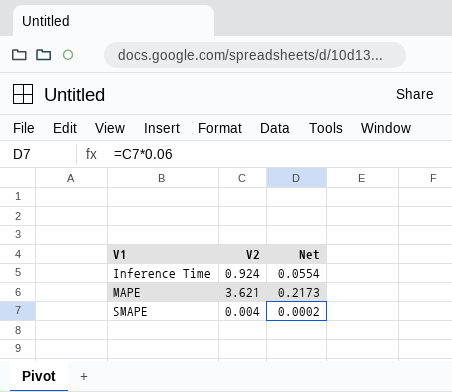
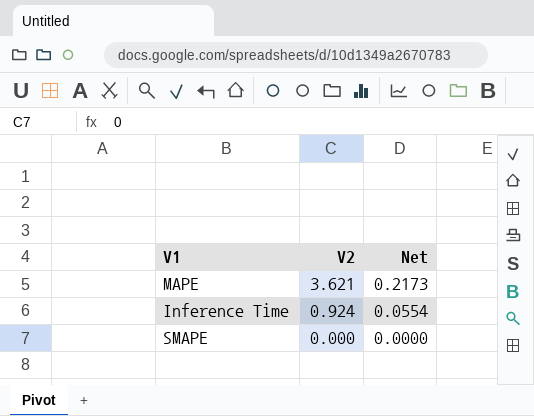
row order: V1 ascending -> V2 descending
SMAPE | V2: 0.004 -> 0.000
SMAPE | Net: 0.0002 -> 0.0000

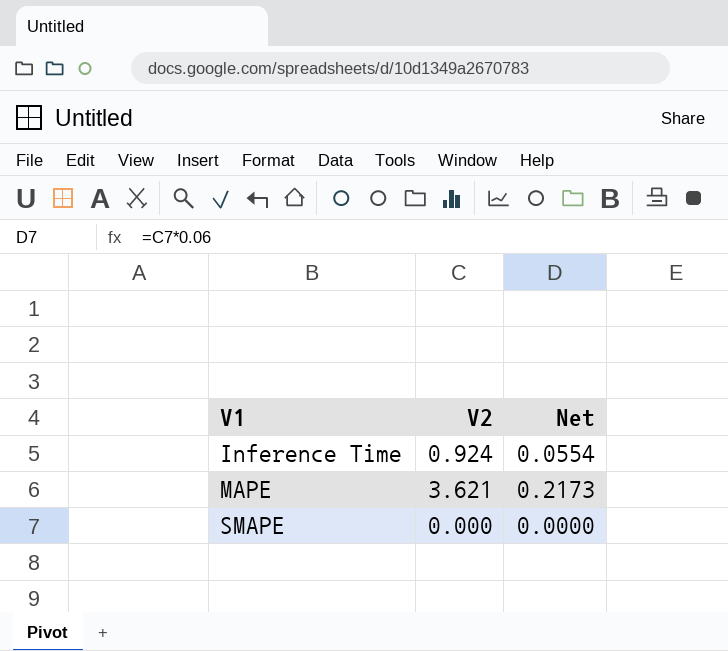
row order: V2 descending -> V1 ascending

